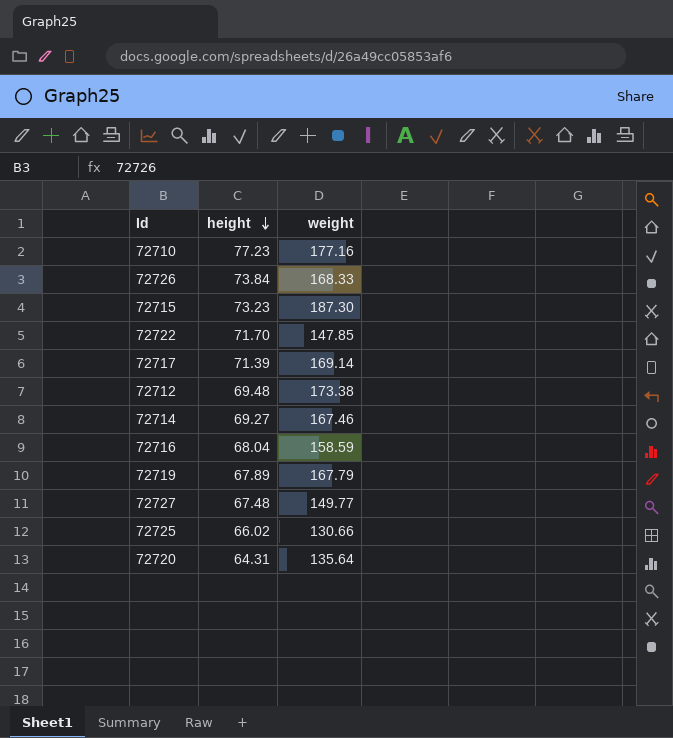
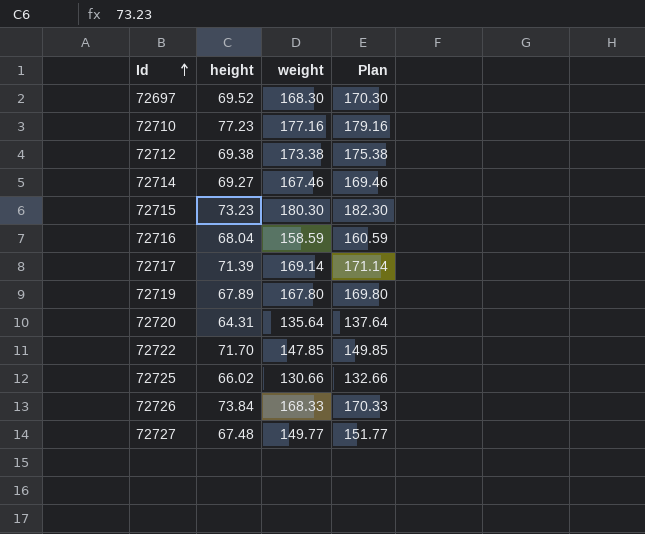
row order: height descending -> Id ascending
column Plan | formula: none -> [weight] + 2
row 72697: none -> 69.52 | 168.30 | 170.30
72712 | height: 69.48 -> 69.38
72715 | weight: 187.30 -> 180.30
72719 | weight: 167.79 -> 167.80

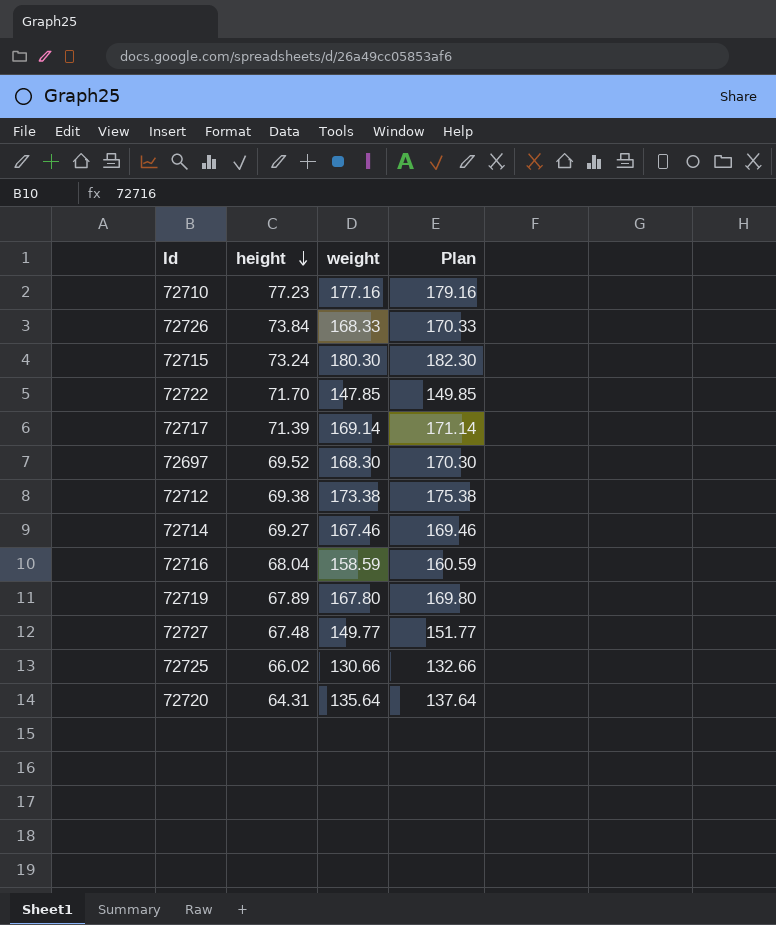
row order: Id ascending -> height descending
72715 | height: 73.23 -> 73.24

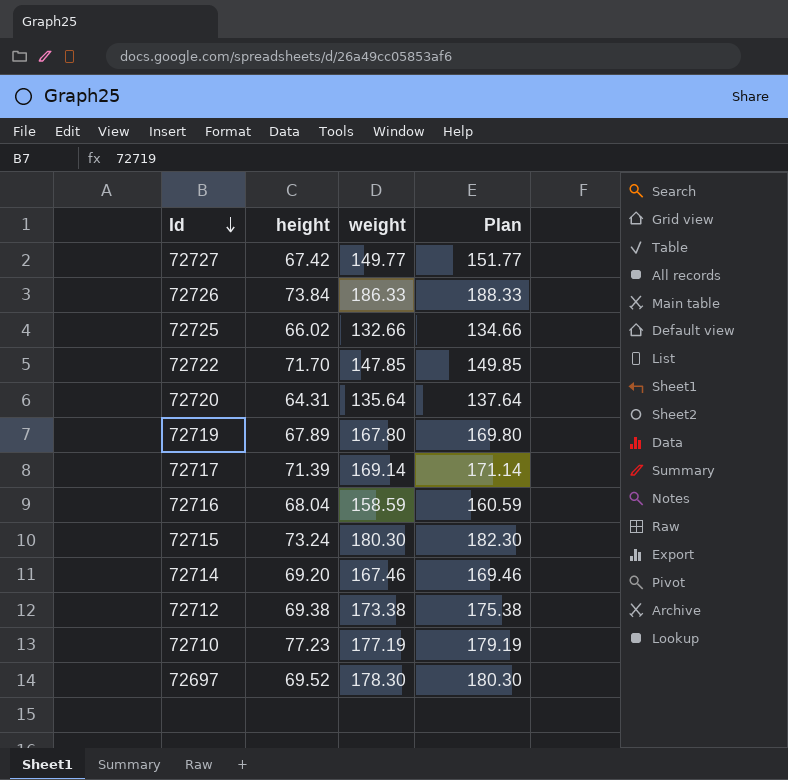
row order: height descending -> Id descending
72727 | height: 67.48 -> 67.42
72726 | weight: 168.33 -> 186.33
72726 | Plan: 170.33 -> 188.33
72725 | weight: 130.66 -> 132.66
72725 | Plan: 132.66 -> 134.66
72714 | height: 69.27 -> 69.20
72710 | weight: 177.16 -> 177.19
72710 | Plan: 179.16 -> 179.19
72697 | weight: 168.30 -> 178.30
72697 | Plan: 170.30 -> 180.30

